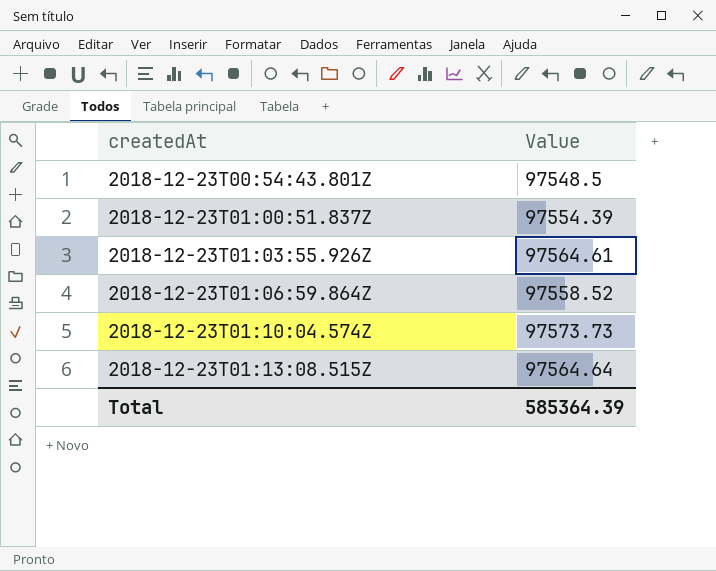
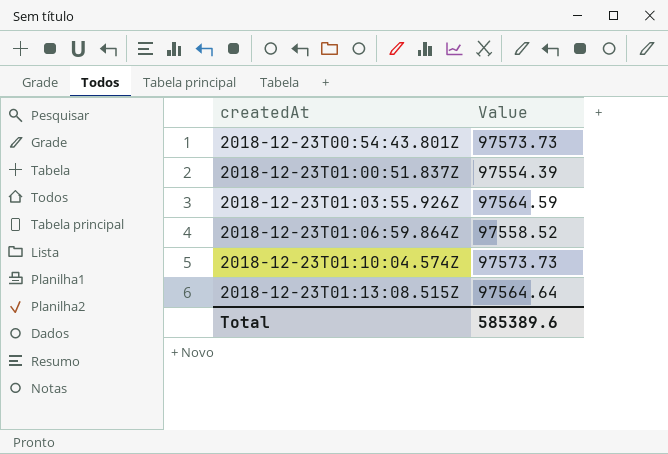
2018-12-23T00:54:43.801Z | Value: 97548.5 -> 97573.73
2018-12-23T01:03:55.926Z | Value: 97564.61 -> 97564.59
Total | Value: 585364.39 -> 585389.6

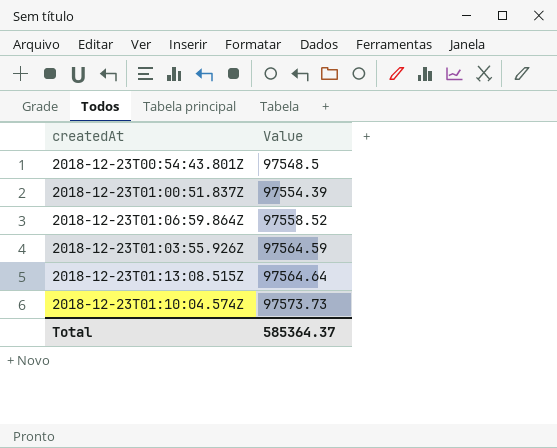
row order: createdAt ascending -> Value ascending
2018-12-23T00:54:43.801Z | Value: 97573.73 -> 97548.5
Total | Value: 585389.6 -> 585364.37

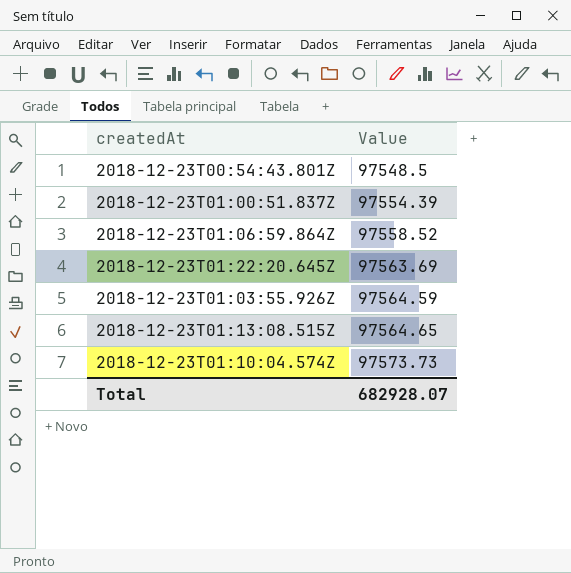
row 2018-12-23T01:22:20.645Z: none -> 97563.69
2018-12-23T01:13:08.515Z | Value: 97564.64 -> 97564.65
Total | Value: 585364.37 -> 682928.07

